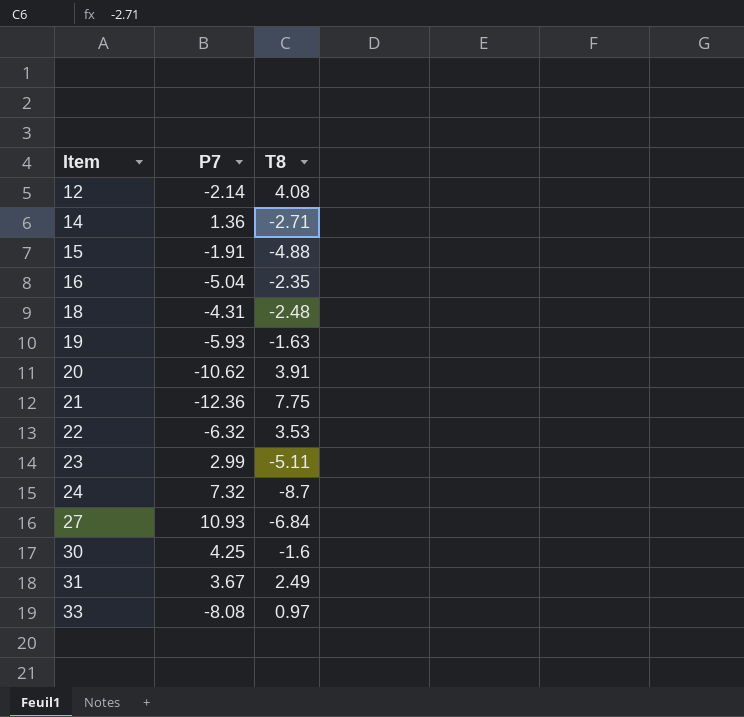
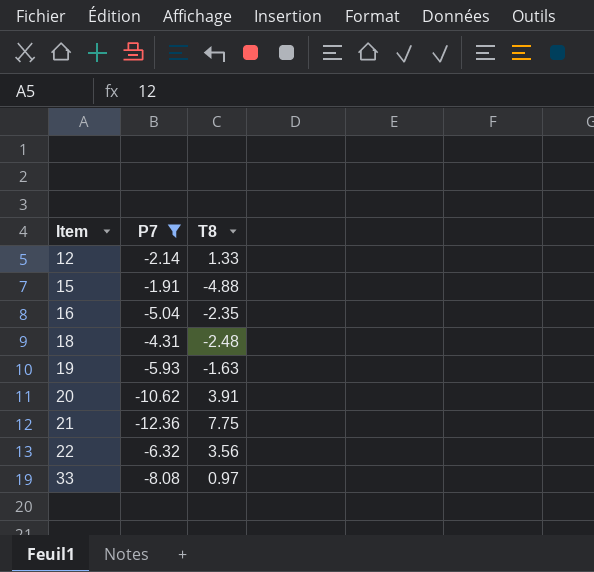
filter: none -> P7 <= -1.91
12 | T8: 4.08 -> 1.33
22 | T8: 3.53 -> 3.56

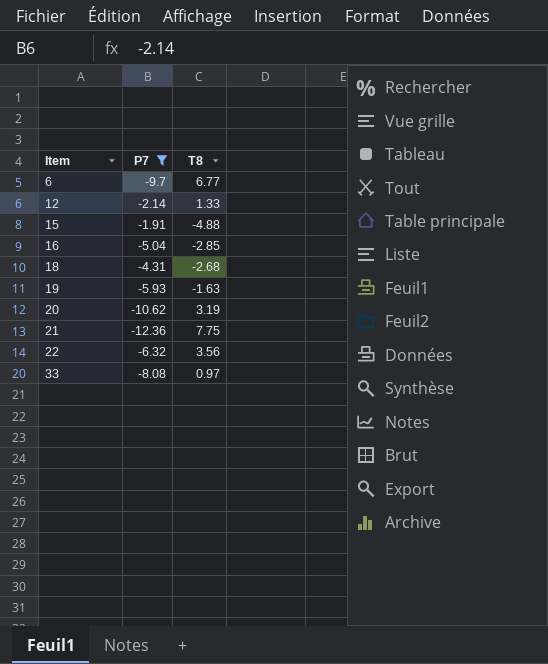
row 6: none -> -9.7 | 6.77
16 | T8: -2.35 -> -2.85
18 | T8: -2.48 -> -2.68
20 | T8: 3.91 -> 3.19

